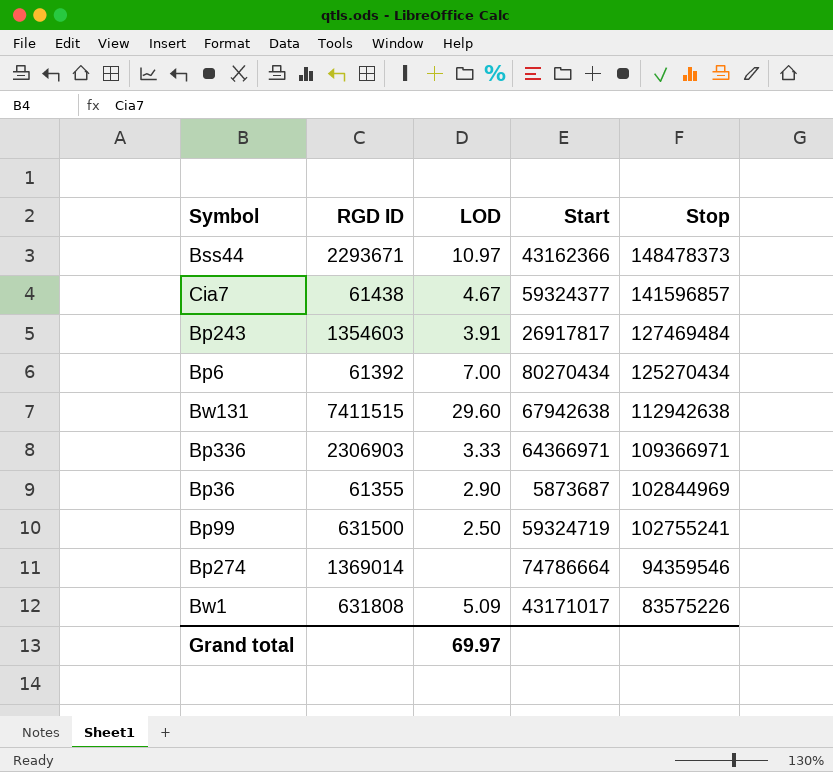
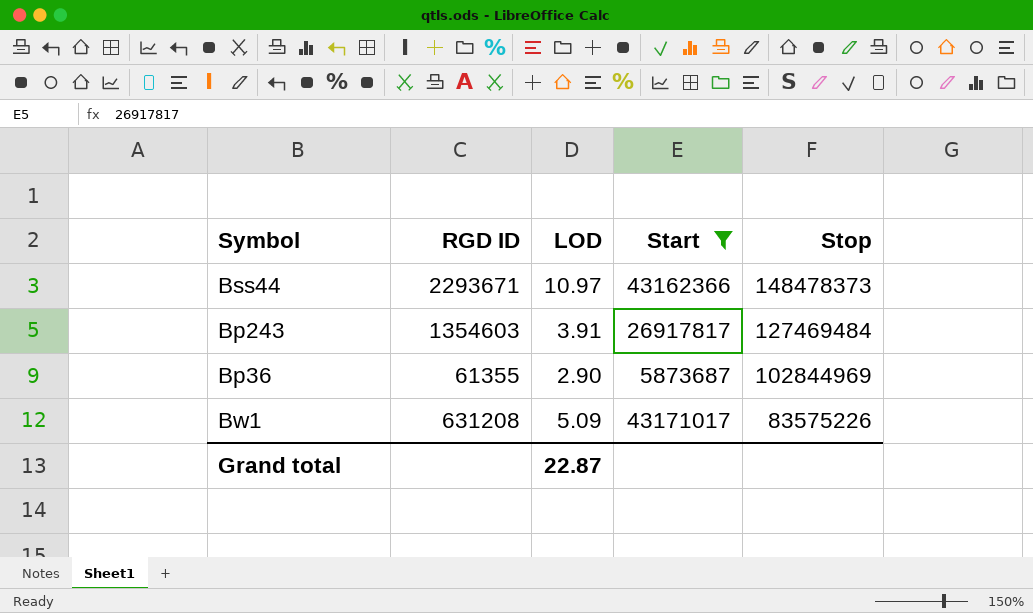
filter: none -> Start <= 43171017
Bw1 | RGD ID: 631808 -> 631208
Grand total | LOD: 69.97 -> 22.87

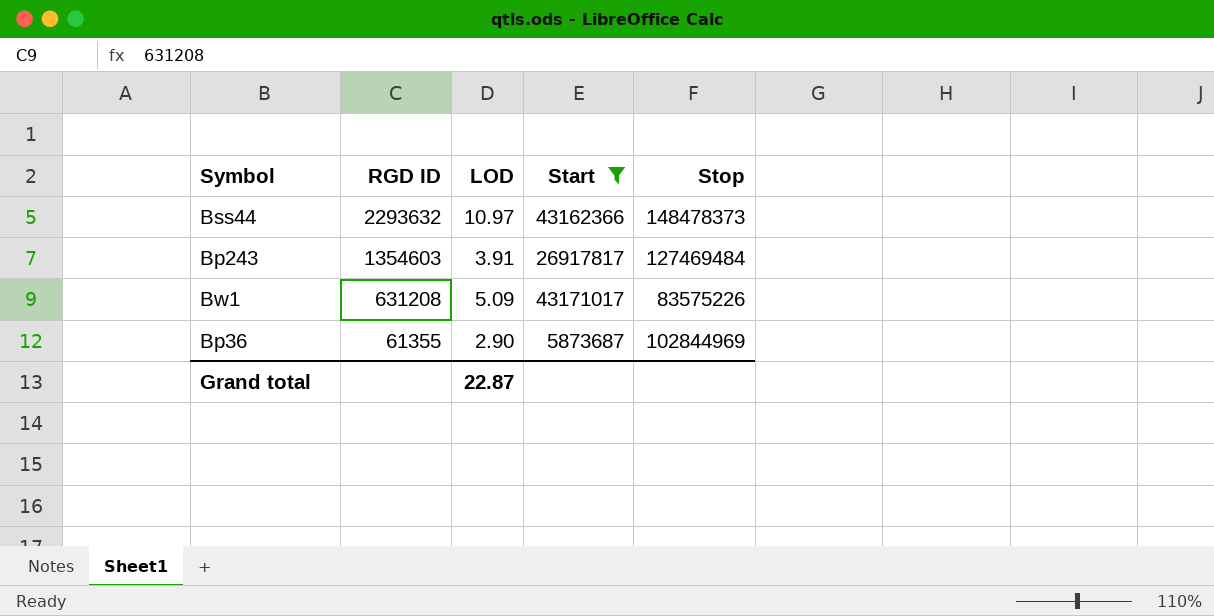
row order: Stop descending -> RGD ID descending
Bss44 | RGD ID: 2293671 -> 2293632

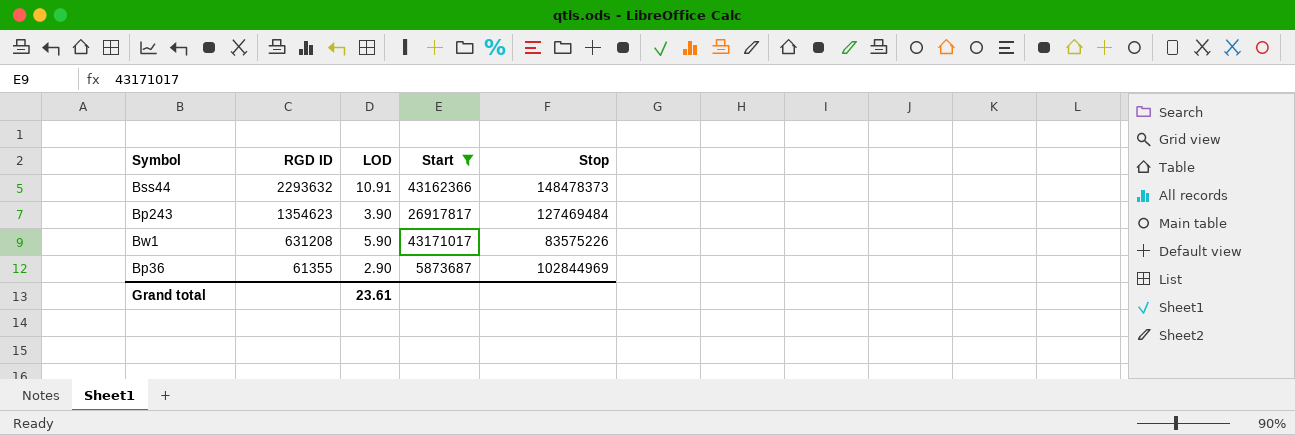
Bss44 | LOD: 10.97 -> 10.91
Bp243 | RGD ID: 1354603 -> 1354623
Bp243 | LOD: 3.91 -> 3.90
Bw1 | LOD: 5.09 -> 5.90
Grand total | LOD: 22.87 -> 23.61

